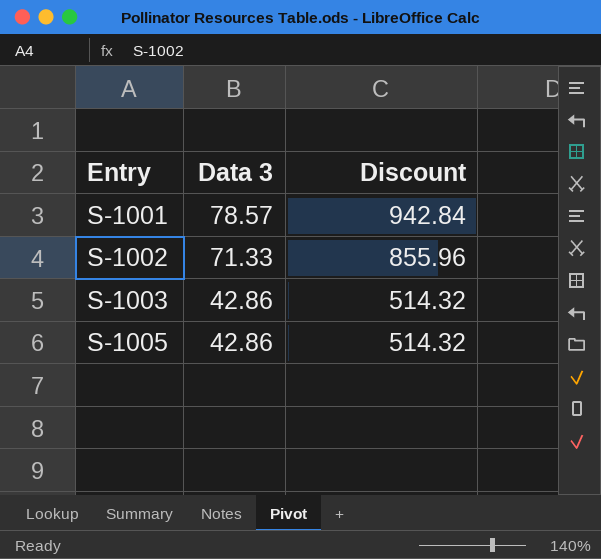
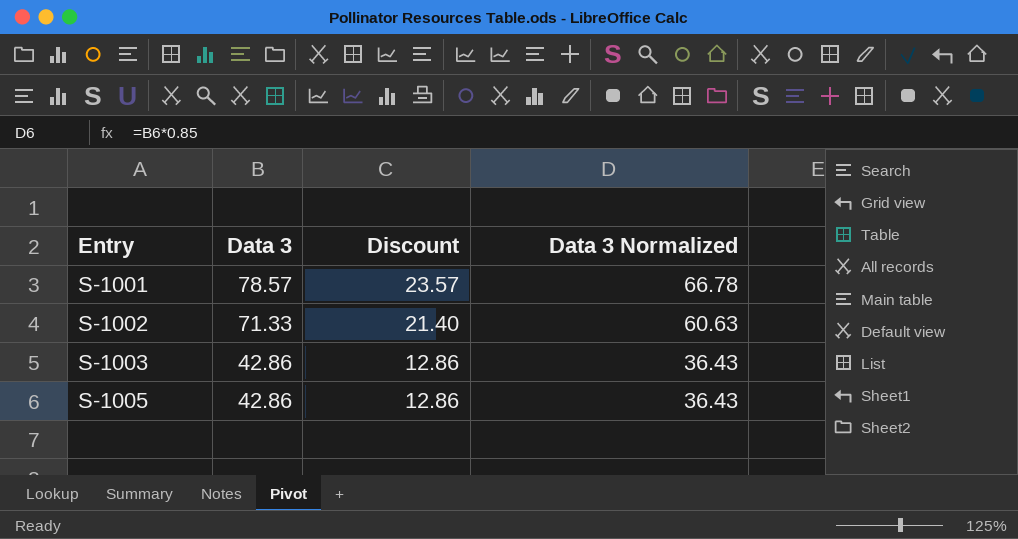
column Discount | formula: [Data 3] * 12 -> [Data 3] * 0.3
column Data 3 Normalized | formula: none -> [Data 3] * 0.85

